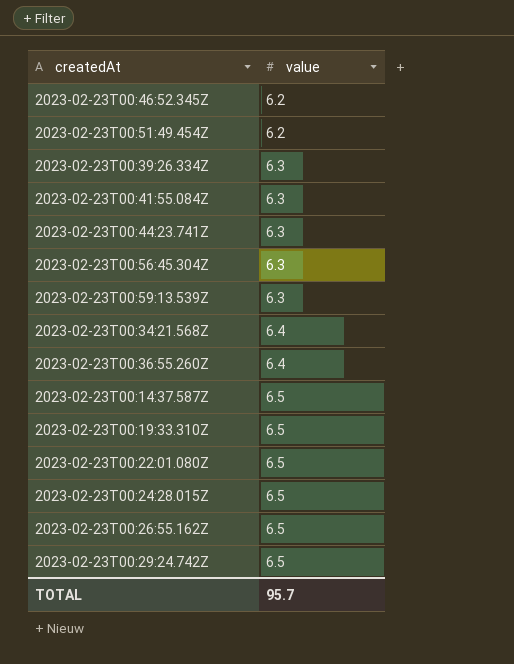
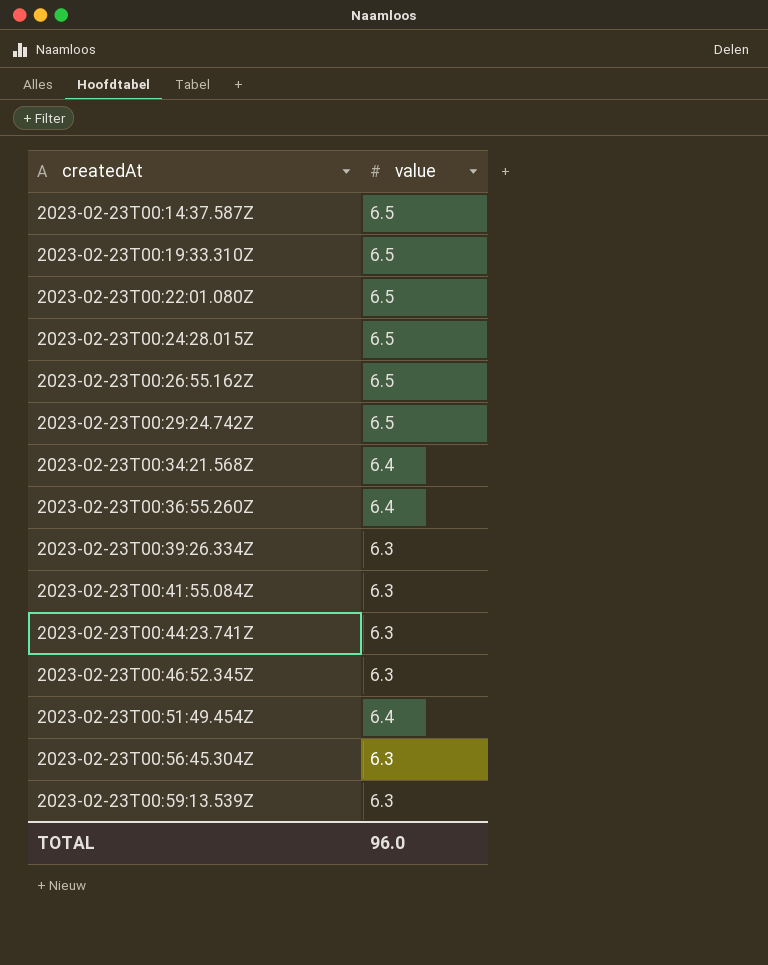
row order: value ascending -> createdAt ascending
2023-02-23T00:46:52.345Z | value: 6.2 -> 6.3
2023-02-23T00:51:49.454Z | value: 6.2 -> 6.4
TOTAL | value: 95.7 -> 96.0

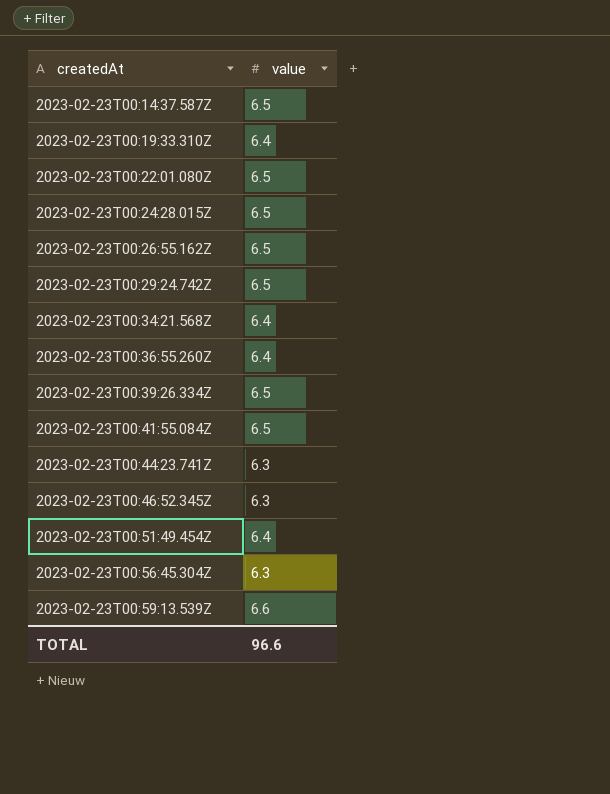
2023-02-23T00:19:33.310Z | value: 6.5 -> 6.4
2023-02-23T00:39:26.334Z | value: 6.3 -> 6.5
2023-02-23T00:41:55.084Z | value: 6.3 -> 6.5
2023-02-23T00:59:13.539Z | value: 6.3 -> 6.6
TOTAL | value: 96.0 -> 96.6

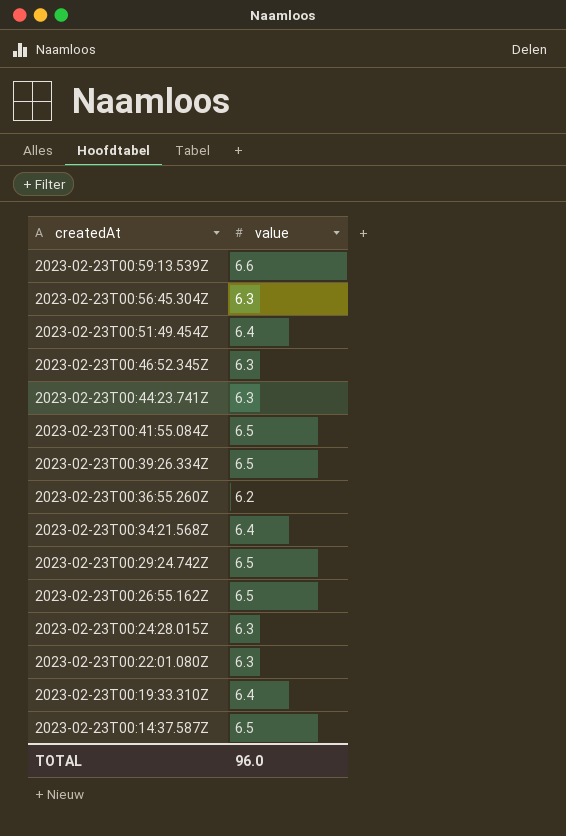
row order: createdAt ascending -> createdAt descending
2023-02-23T00:36:55.260Z | value: 6.4 -> 6.2
2023-02-23T00:24:28.015Z | value: 6.5 -> 6.3
2023-02-23T00:22:01.080Z | value: 6.5 -> 6.3
TOTAL | value: 96.6 -> 96.0

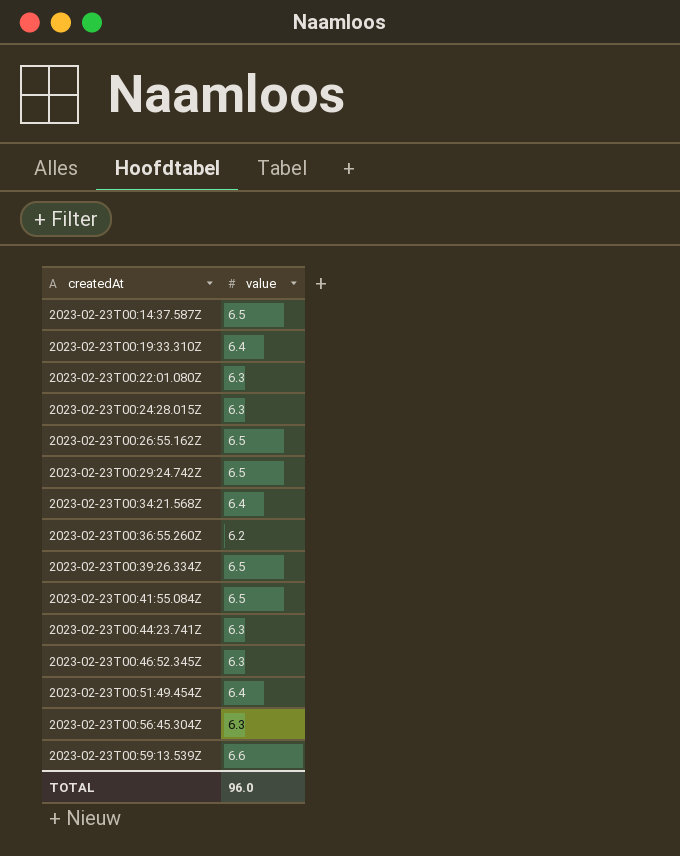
row order: createdAt descending -> createdAt ascending

